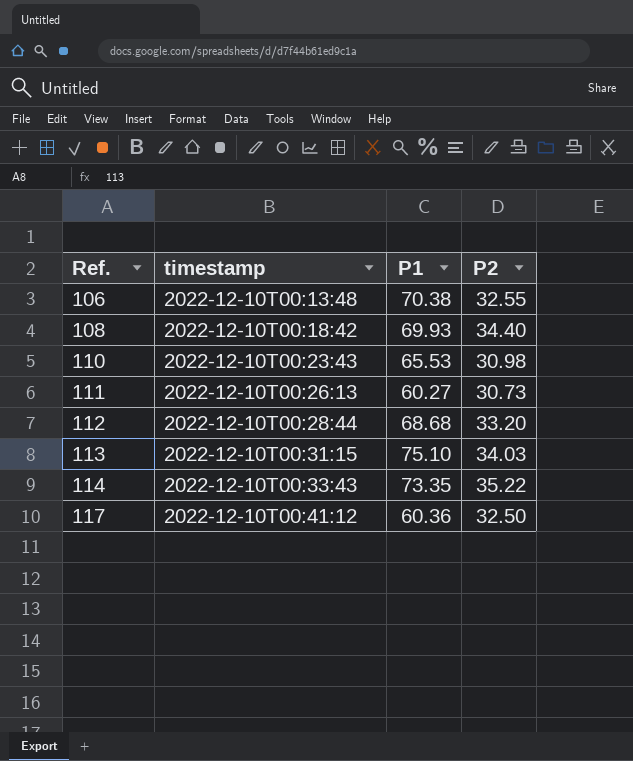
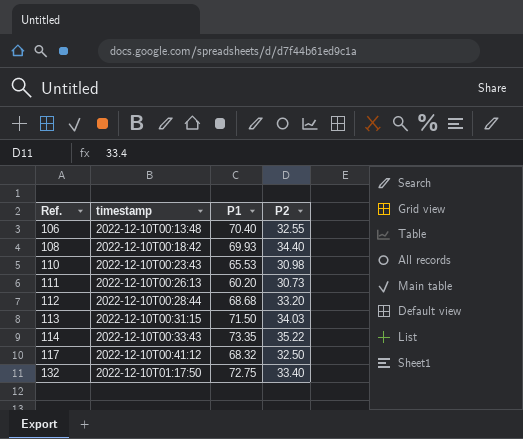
106 | P1: 70.38 -> 70.40
111 | P1: 60.27 -> 60.20
113 | P1: 75.10 -> 71.50
117 | P1: 60.36 -> 68.32
row 132: none -> 2022-12-10T01:17:50 | 72.75 | 33.40

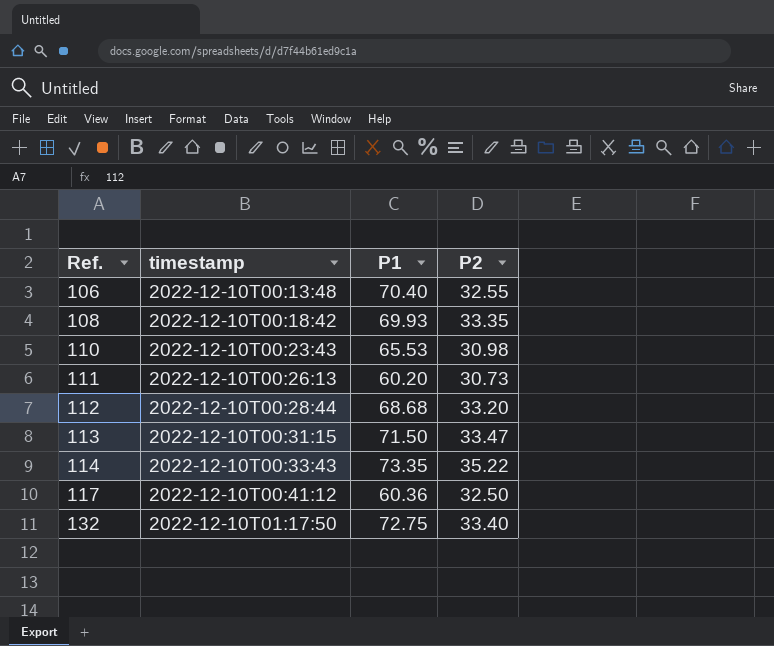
108 | P2: 34.40 -> 33.35
113 | P2: 34.03 -> 33.47
117 | P1: 68.32 -> 60.36

